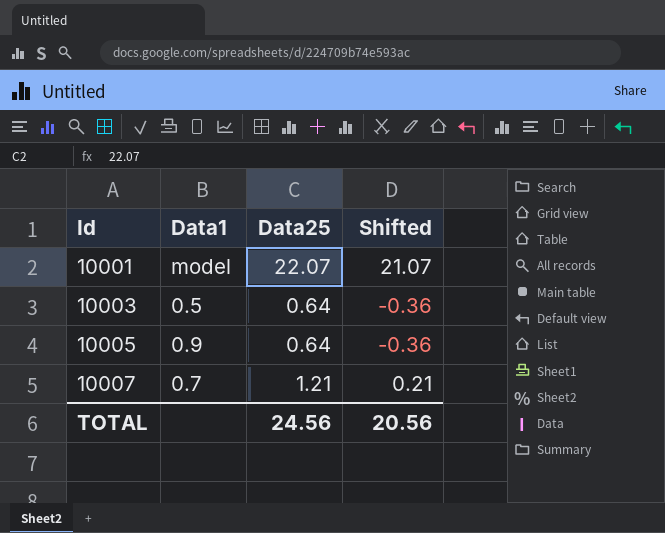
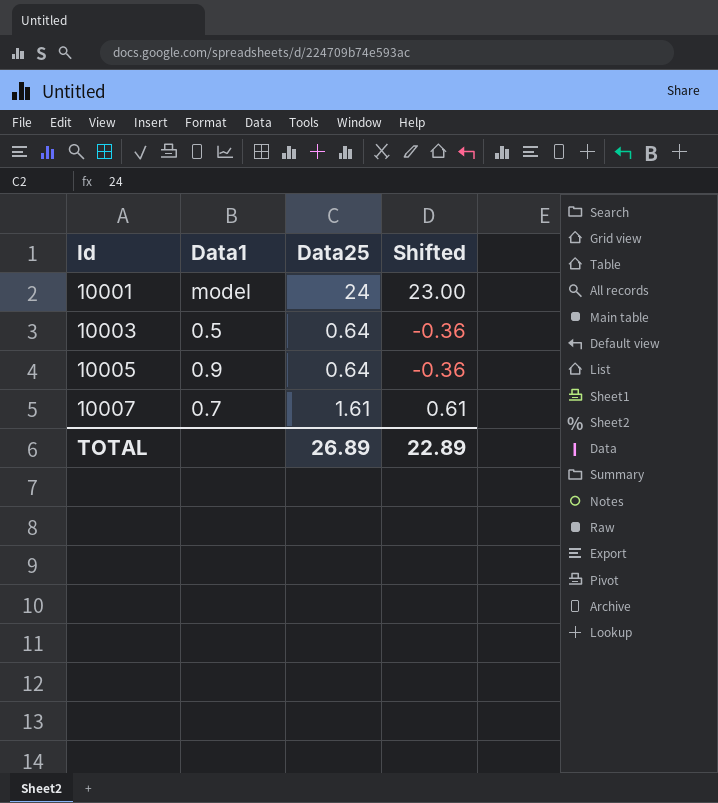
10001 | Data25: 22.07 -> 24
10001 | Shifted: 21.07 -> 23.00
10007 | Data25: 1.21 -> 1.61
10007 | Shifted: 0.21 -> 0.61
TOTAL | Data25: 24.56 -> 26.89
TOTAL | Shifted: 20.56 -> 22.89

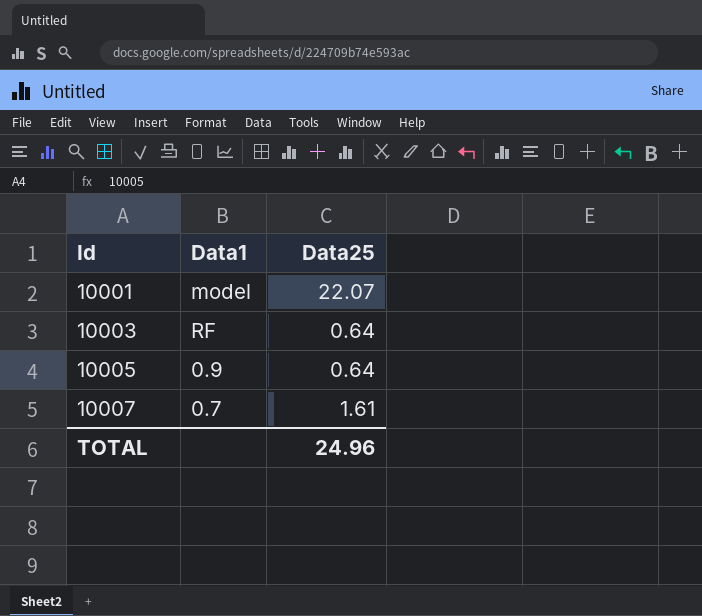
column Shifted | formula: [Data25] - 1 -> none
10001 | Data25: 24 -> 22.07
10003 | Data1: 0.5 -> RF
TOTAL | Data25: 26.89 -> 24.96

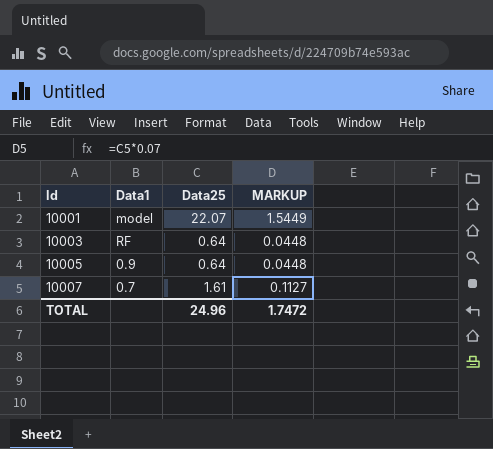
column MARKUP | formula: none -> [Data25] * 0.07

